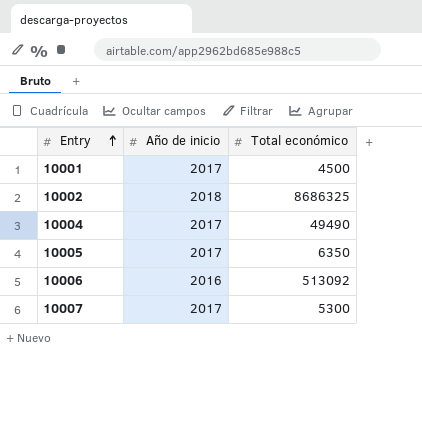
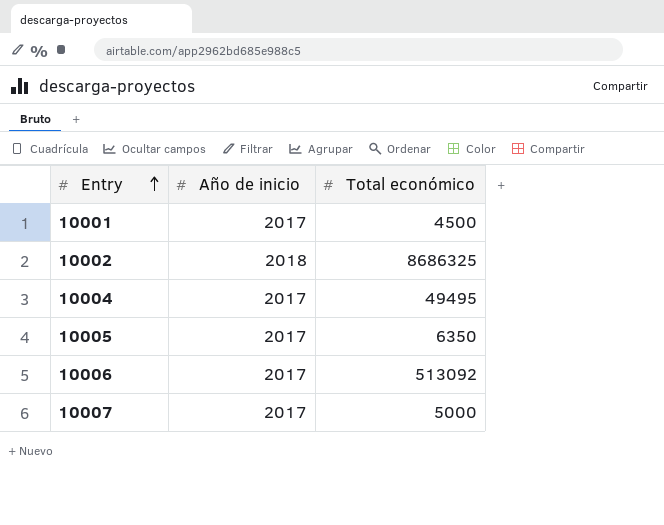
10004 | Total económico: 49490 -> 49495
10006 | Año de inicio: 2016 -> 2017
10007 | Total económico: 5300 -> 5000

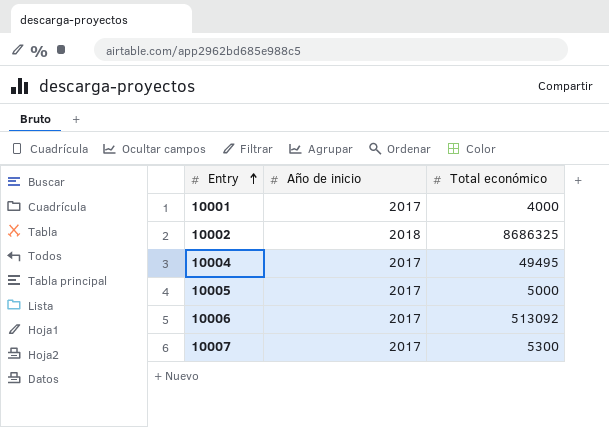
10001 | Total económico: 4500 -> 4000
10005 | Total económico: 6350 -> 5000
10007 | Total económico: 5000 -> 5300

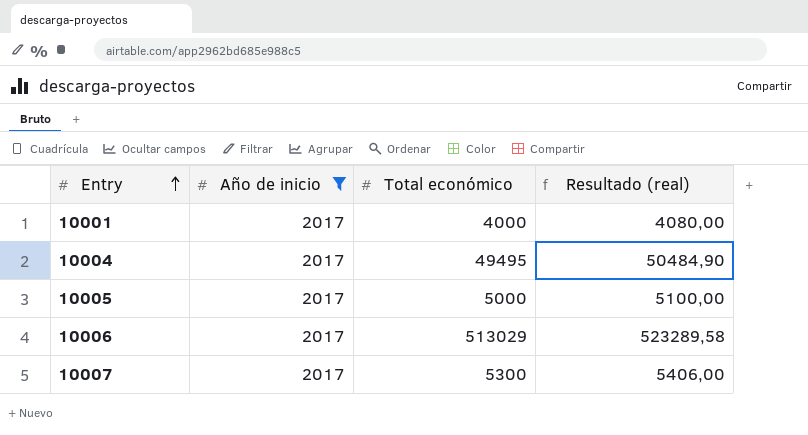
filter: none -> Año de inicio = 2017
column Resultado (real) | formula: none -> [Total económico] * 1,02
10006 | Total económico: 513092 -> 513029

